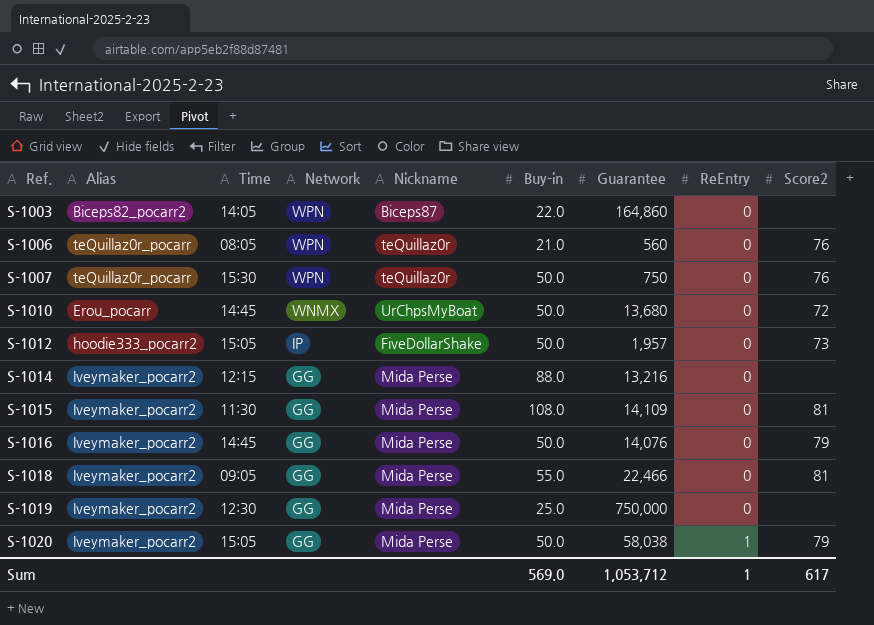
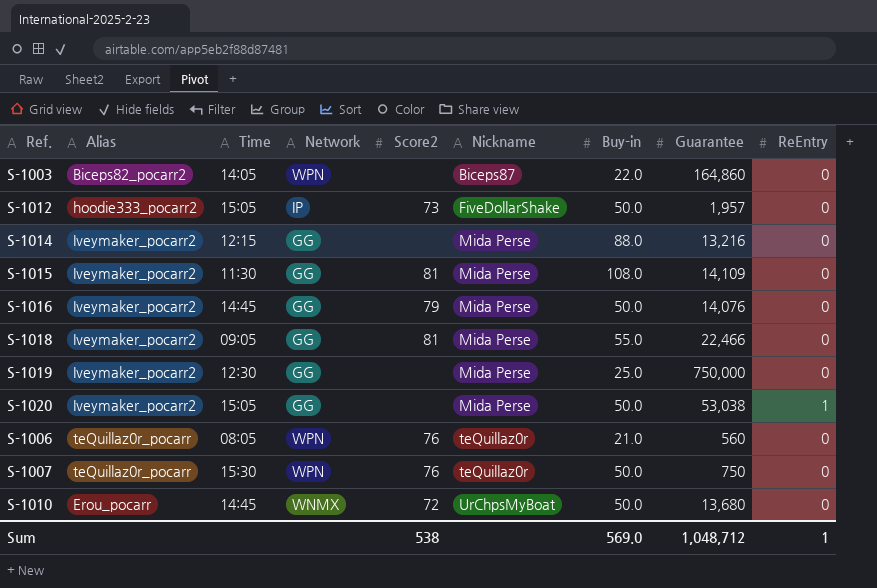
row order: Ref. ascending -> Nickname ascending
column Score2 | position: 9 -> 5
S-1020 | Score2: 79 -> none
S-1020 | Guarantee: 58,038 -> 53,038
Sum | Score2: 617 -> 538
Sum | Guarantee: 1,053,712 -> 1,048,712

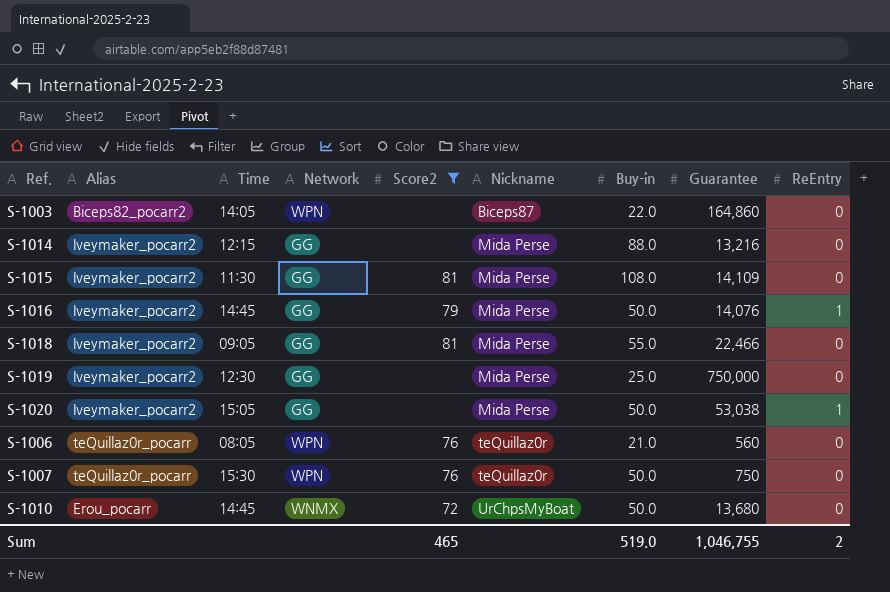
filter: none -> Score2 != 73
S-1016 | ReEntry: 0 -> 1
Sum | Score2: 538 -> 465
Sum | Buy-in: 569.0 -> 519.0
Sum | Guarantee: 1,048,712 -> 1,046,755
Sum | ReEntry: 1 -> 2

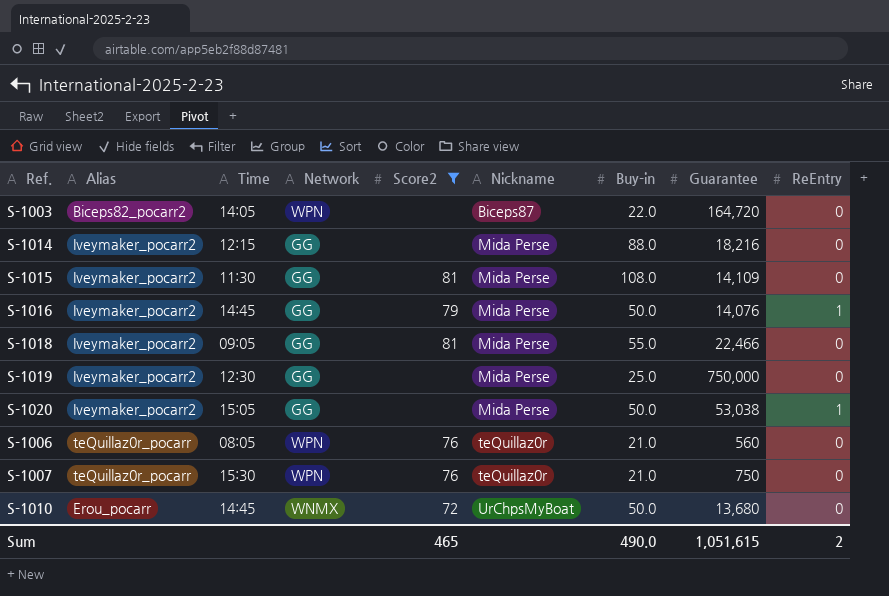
S-1003 | Guarantee: 164,860 -> 164,720
S-1014 | Guarantee: 13,216 -> 18,216
S-1007 | Buy-in: 50.0 -> 21.0
Sum | Buy-in: 519.0 -> 490.0
Sum | Guarantee: 1,046,755 -> 1,051,615

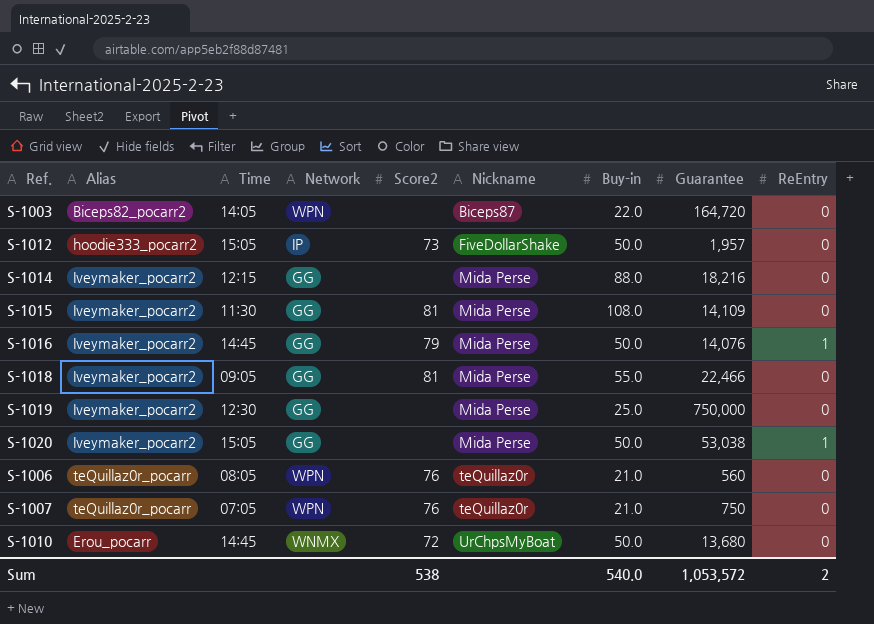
filter: Score2 != 73 -> none
S-1007 | Time: 15:30 -> 07:05
Sum | Score2: 465 -> 538
Sum | Buy-in: 490.0 -> 540.0
Sum | Guarantee: 1,051,615 -> 1,053,572

